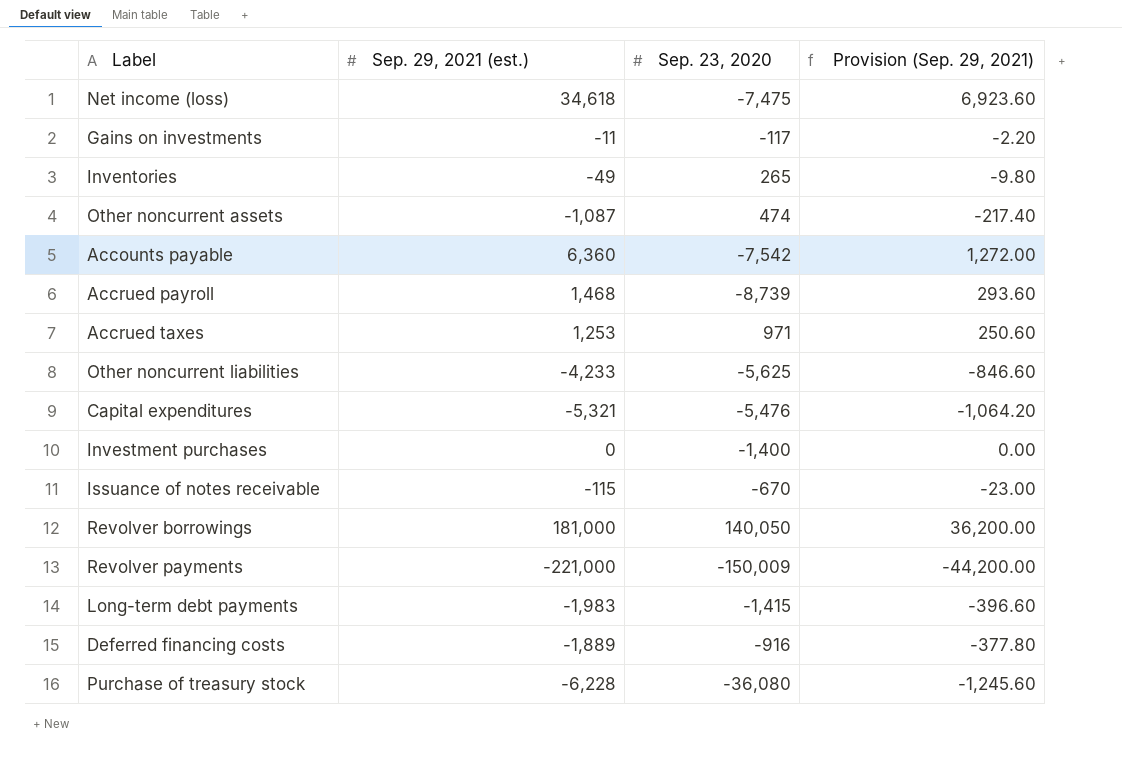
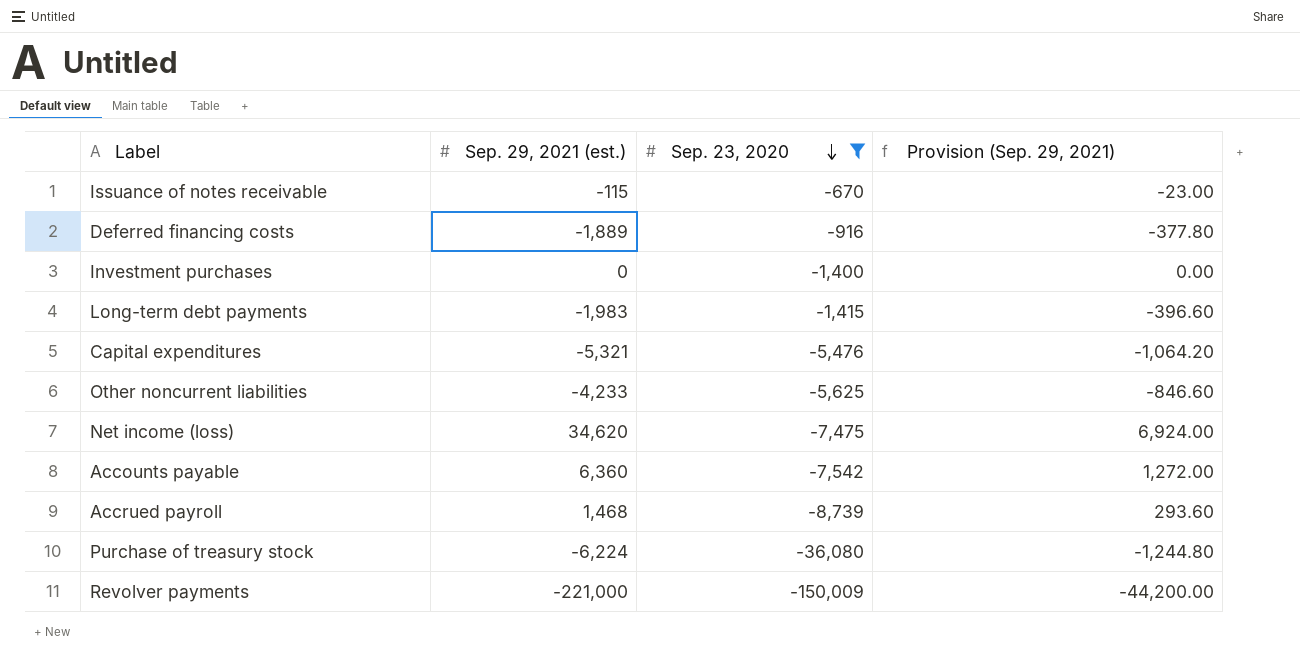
filter: none -> Sep. 23, 2020 <= -670
row order: none -> Sep. 23, 2020 descending
Net income (loss) | Sep. 29, 2021 (est.): 34,618 -> 34,620
Net income (loss) | Provision (Sep. 29, 2021): 6,923.60 -> 6,924.00
Purchase of treasury stock | Sep. 29, 2021 (est.): -6,228 -> -6,224
Purchase of treasury stock | Provision (Sep. 29, 2021): -1,245.60 -> -1,244.80

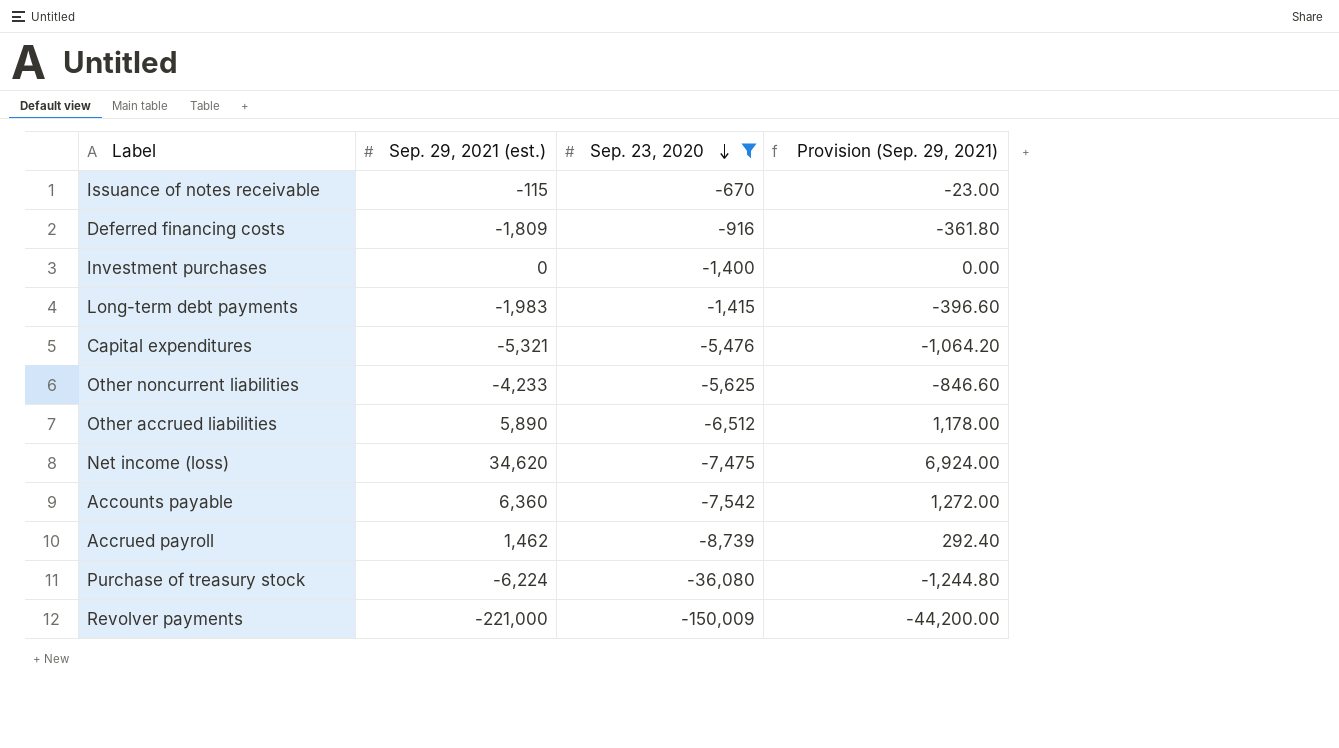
Deferred financing costs | Sep. 29, 2021 (est.): -1,889 -> -1,809
Deferred financing costs | Provision (Sep. 29, 2021): -377.80 -> -361.80
row Other accrued liabilities: none -> 5,890 | -6,512 | 1,178.00
Accrued payroll | Sep. 29, 2021 (est.): 1,468 -> 1,462
Accrued payroll | Provision (Sep. 29, 2021): 293.60 -> 292.40

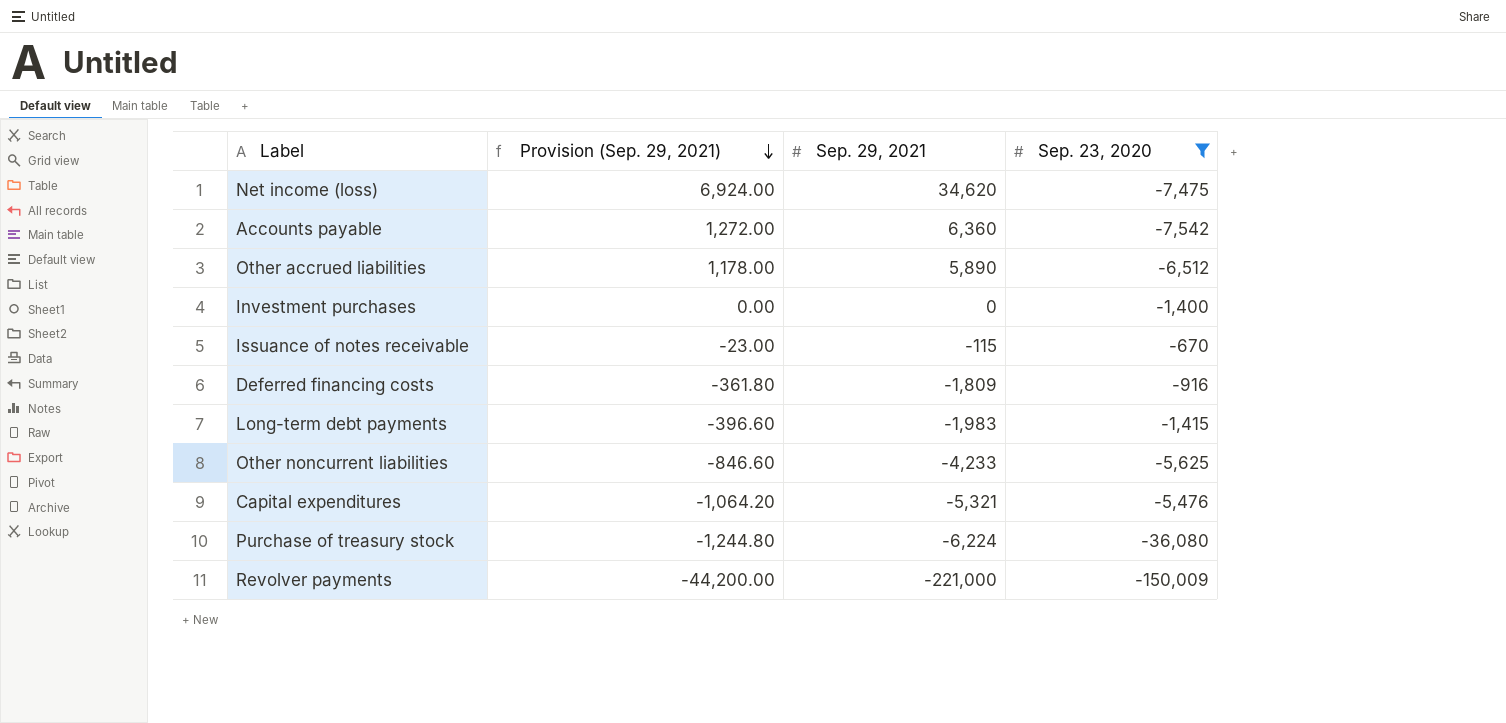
row order: Sep. 23, 2020 descending -> Provision (Sep. 29, 2021) descending
column Provision (Sep. 29, 2021) | position: 4 -> 2
column name: Sep. 29, 2021 (est.) -> Sep. 29, 2021
row Accrued payroll: 1,462 | -8,739 | 292.40 -> none

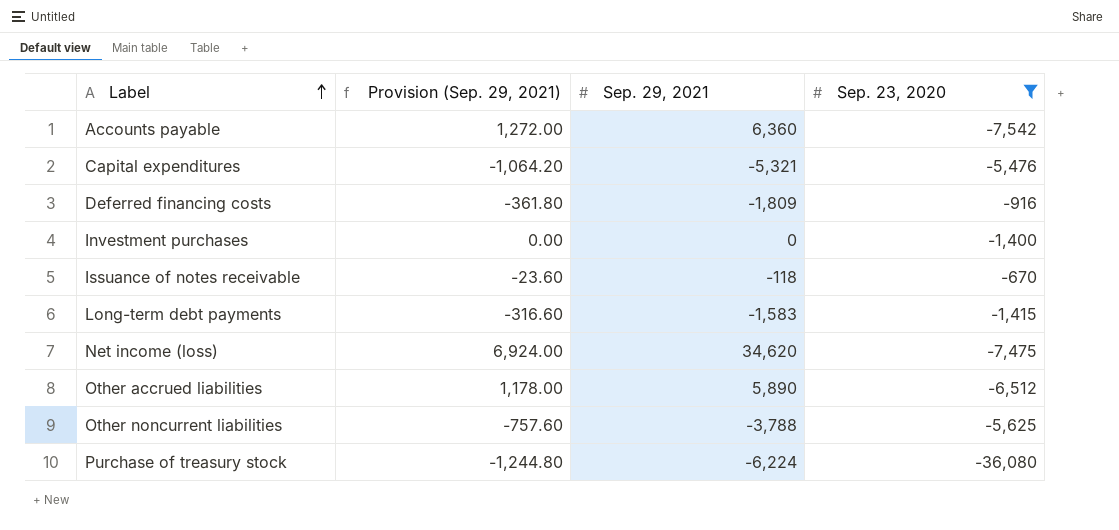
row order: Provision (Sep. 29, 2021) descending -> Label ascending
row Revolver payments: -44,200.00 | -221,000 | -150,009 -> none
Issuance of notes receivable | Provision (Sep. 29, 2021): -23.00 -> -23.60
Issuance of notes receivable | Sep. 29, 2021: -115 -> -118
Long-term debt payments | Provision (Sep. 29, 2021): -396.60 -> -316.60
Long-term debt payments | Sep. 29, 2021: -1,983 -> -1,583
Other noncurrent liabilities | Provision (Sep. 29, 2021): -846.60 -> -757.60
Other noncurrent liabilities | Sep. 29, 2021: -4,233 -> -3,788

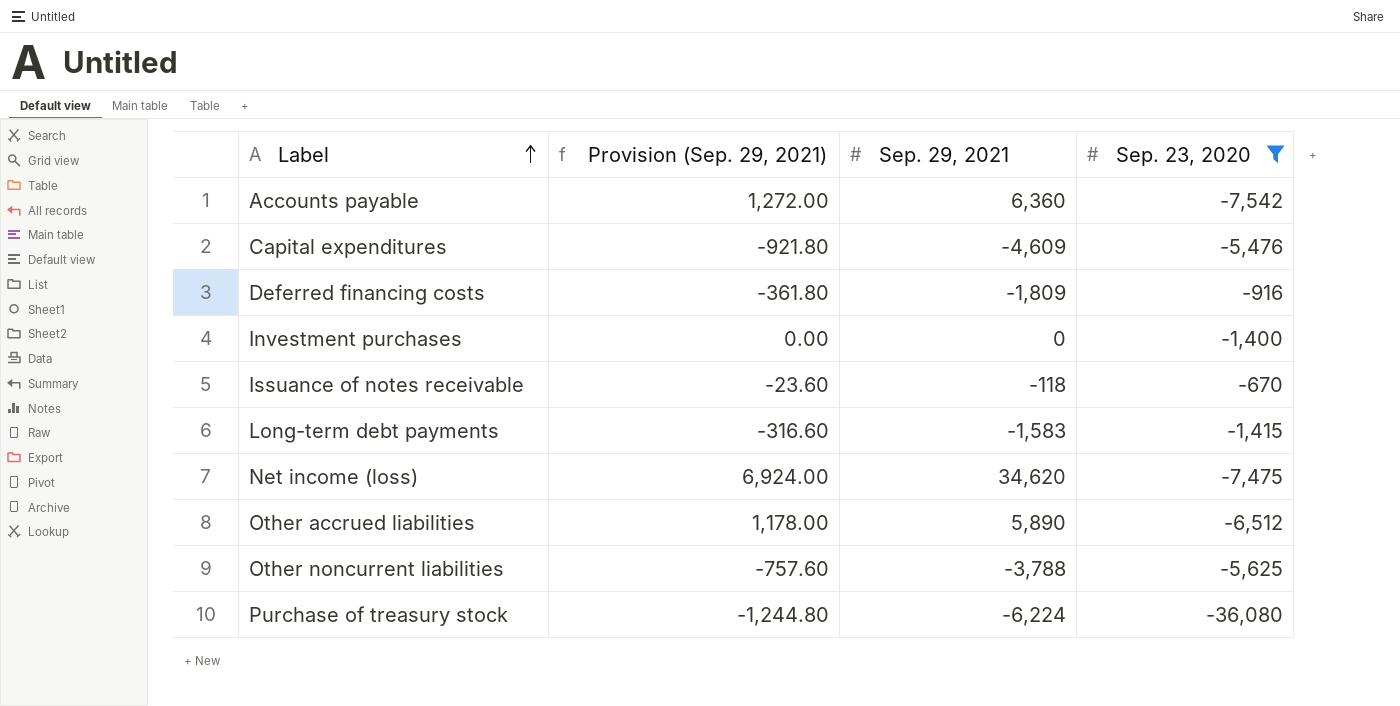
Capital expenditures | Provision (Sep. 29, 2021): -1,064.20 -> -921.80
Capital expenditures | Sep. 29, 2021: -5,321 -> -4,609

